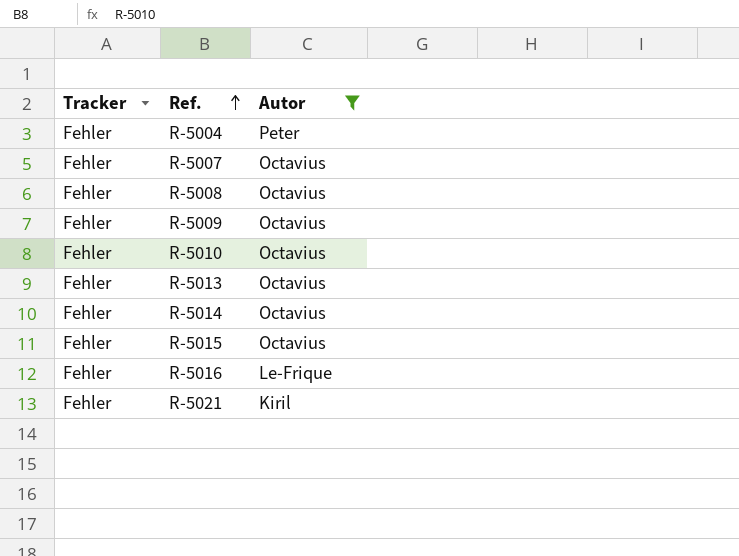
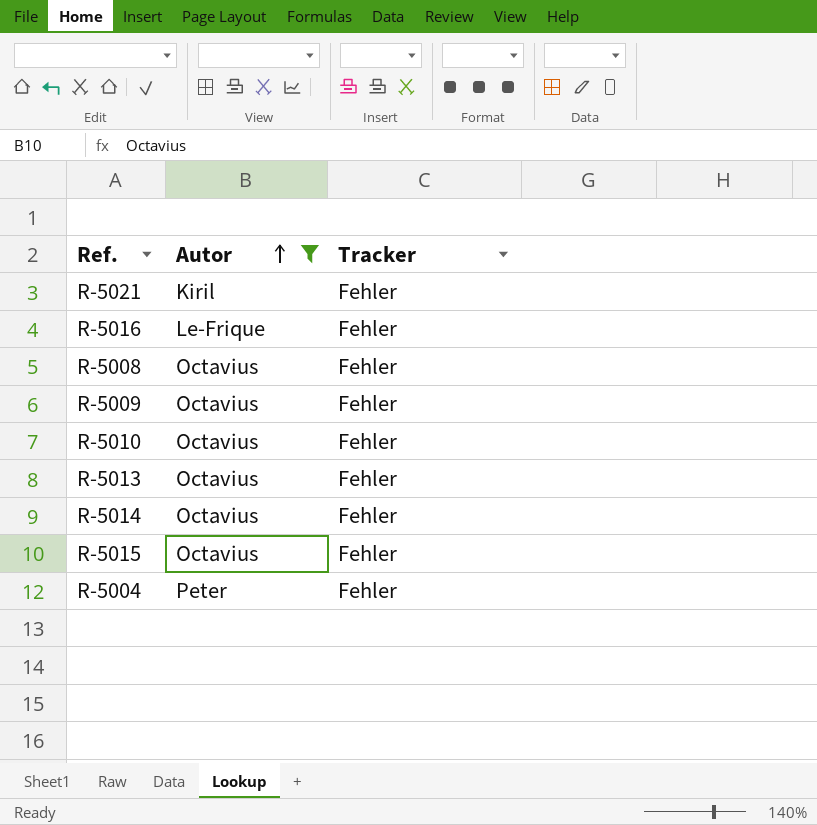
row order: Ref. ascending -> Autor ascending
column Tracker | position: 1 -> 3
row R-5007: Fehler | Octavius -> none

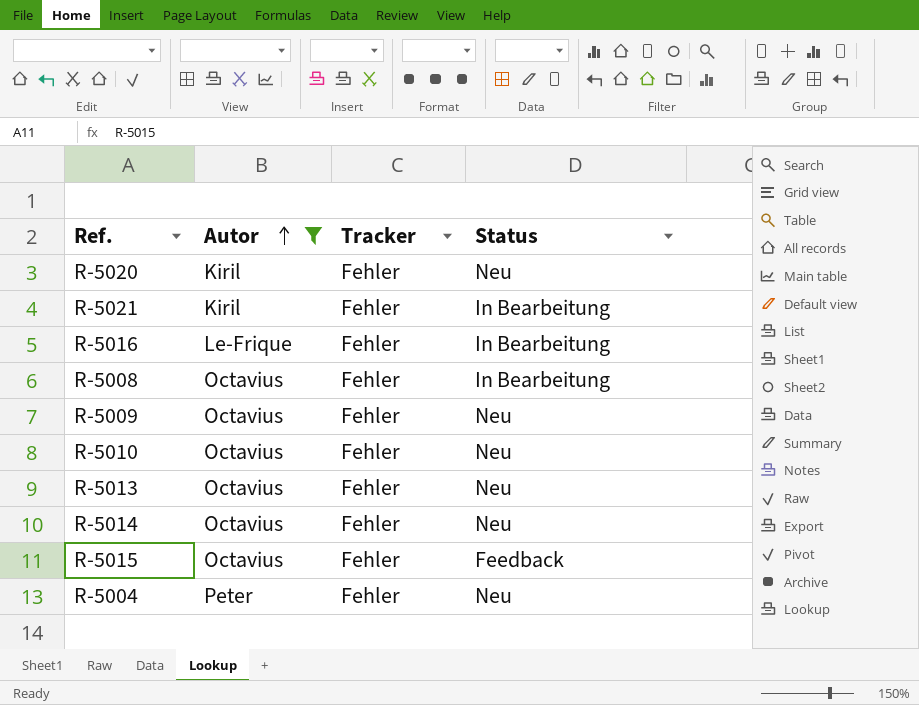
column Status | position: none -> 4
row R-5020: none -> Kiril | Fehler | Neu

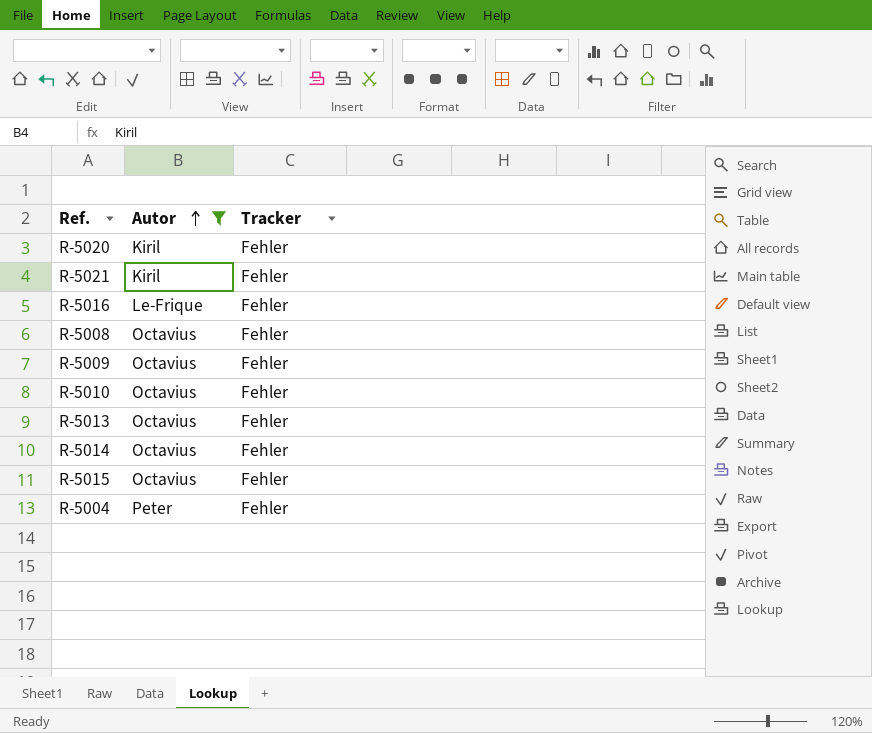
column Status | position: 4 -> none

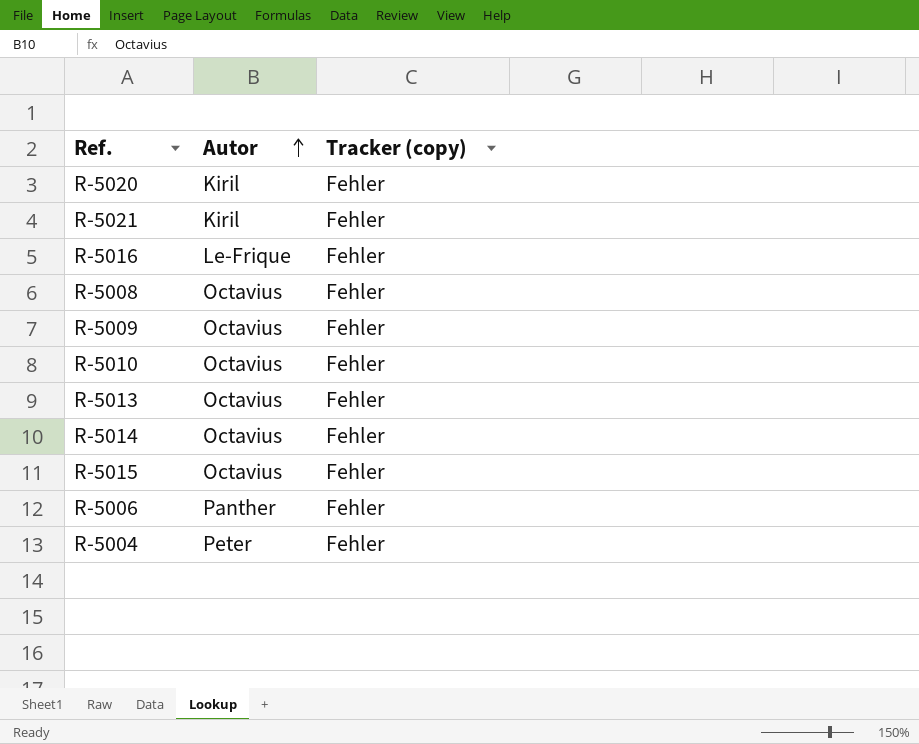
filter: Autor != Panther -> none
column name: Tracker -> Tracker (copy)

